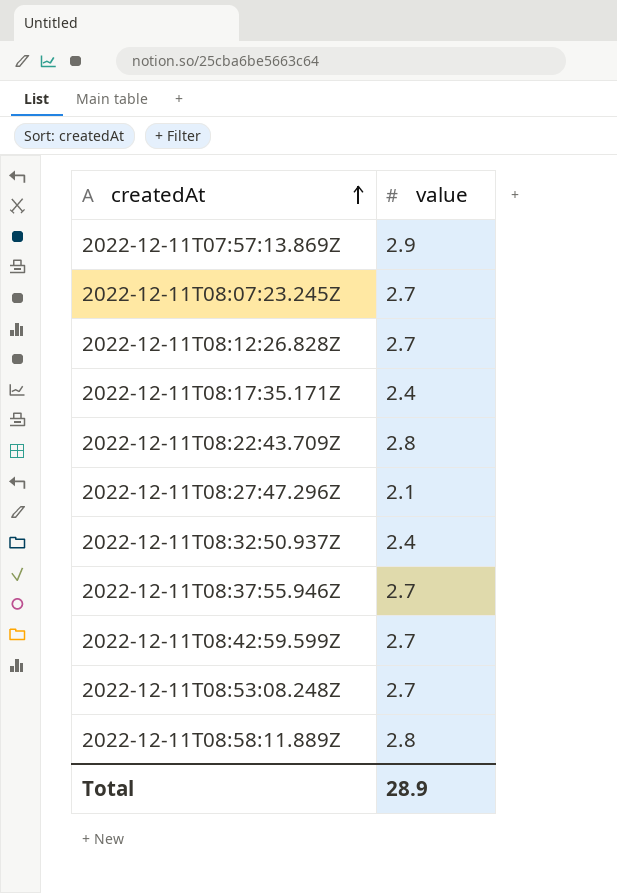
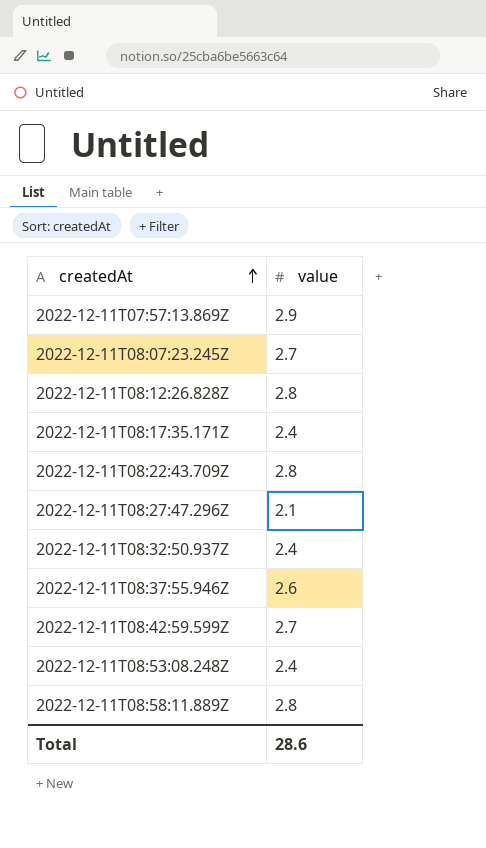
2022-12-11T08:12:26.828Z | value: 2.7 -> 2.8
2022-12-11T08:37:55.946Z | value: 2.7 -> 2.6
2022-12-11T08:53:08.248Z | value: 2.7 -> 2.4
Total | value: 28.9 -> 28.6

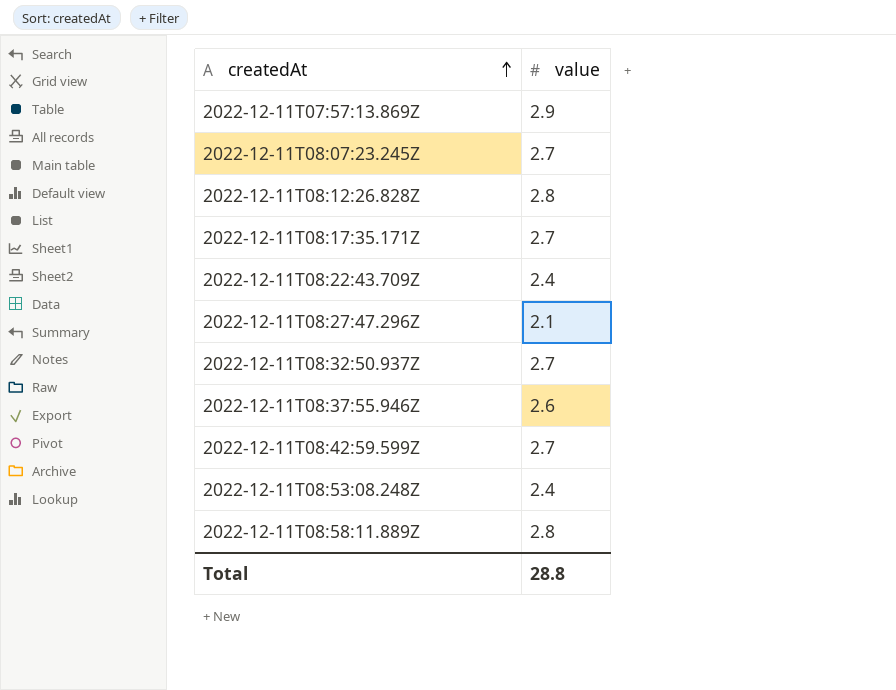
2022-12-11T08:17:35.171Z | value: 2.4 -> 2.7
2022-12-11T08:22:43.709Z | value: 2.8 -> 2.4
2022-12-11T08:32:50.937Z | value: 2.4 -> 2.7
Total | value: 28.6 -> 28.8

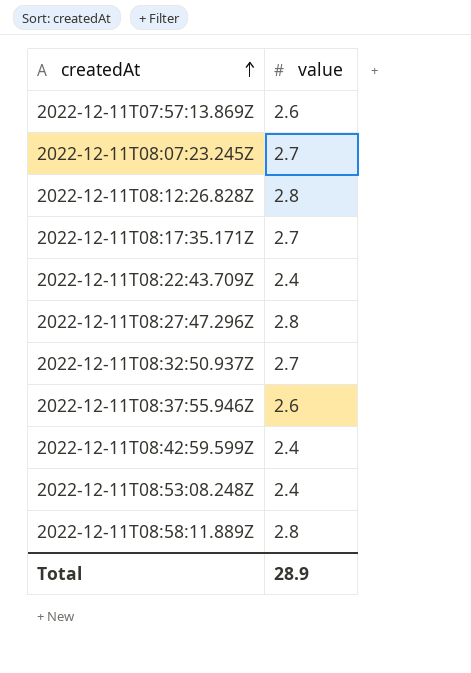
2022-12-11T07:57:13.869Z | value: 2.9 -> 2.6
2022-12-11T08:27:47.296Z | value: 2.1 -> 2.8
2022-12-11T08:42:59.599Z | value: 2.7 -> 2.4
Total | value: 28.8 -> 28.9

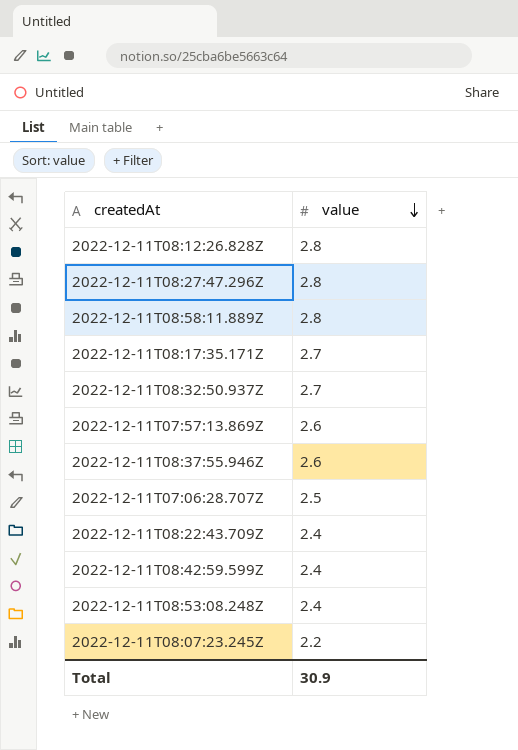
row order: createdAt ascending -> value descending
row 2022-12-11T07:06:28.707Z: none -> 2.5
2022-12-11T08:07:23.245Z | value: 2.7 -> 2.2
Total | value: 28.9 -> 30.9

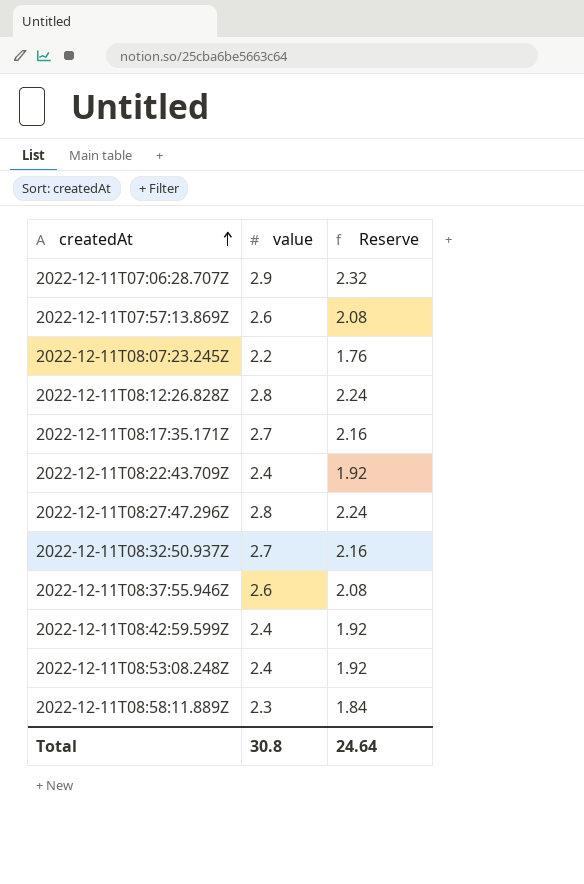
row order: value descending -> createdAt ascending
column Reserve | formula: none -> [value] * 0.8
2022-12-11T07:06:28.707Z | value: 2.5 -> 2.9
2022-12-11T08:58:11.889Z | value: 2.8 -> 2.3
Total | value: 30.9 -> 30.8

